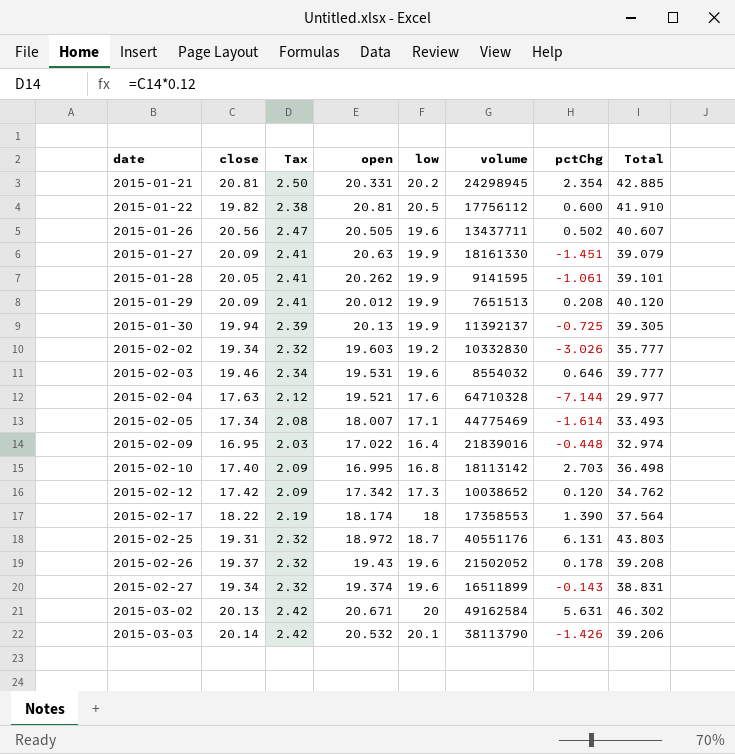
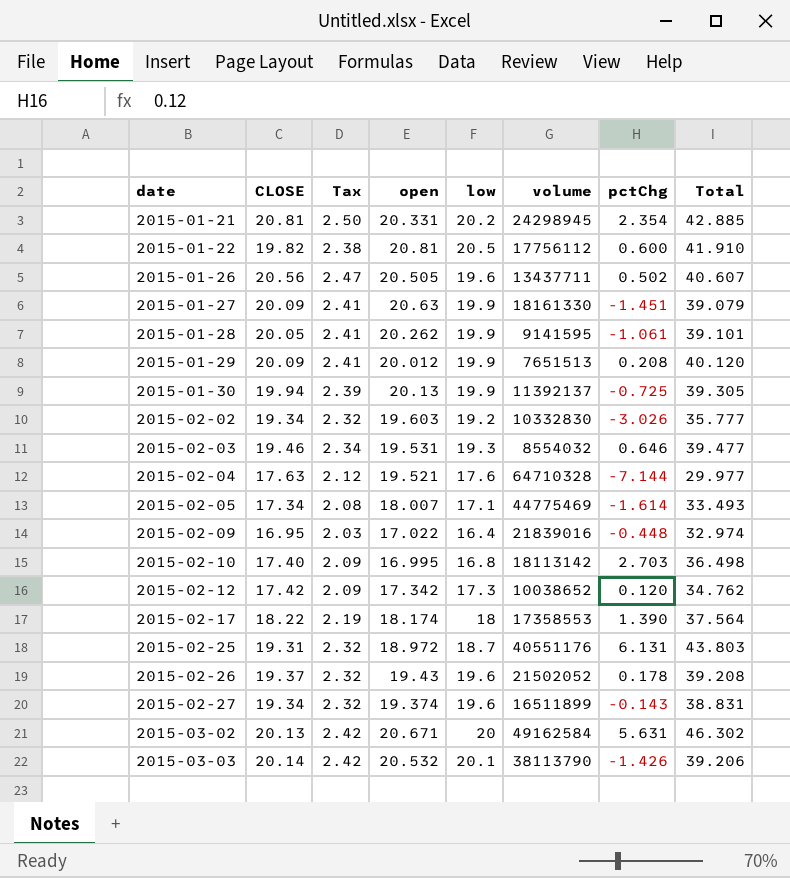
column name: close -> CLOSE
2015-02-03 | low: 19.6 -> 19.3
2015-02-03 | Total: 39.777 -> 39.477

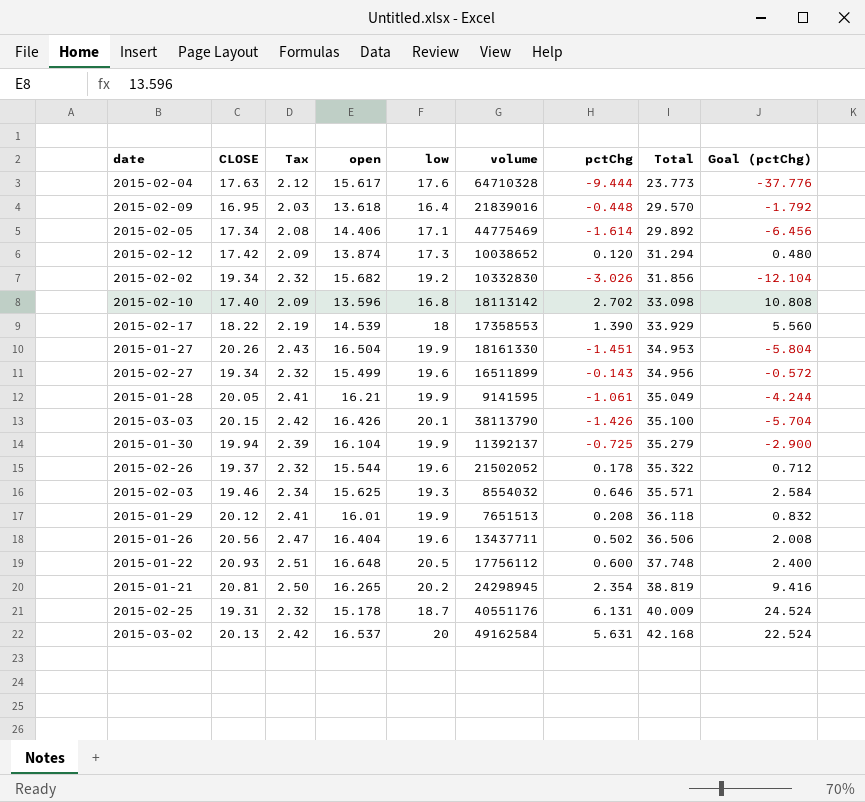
row order: date ascending -> Total ascending
column Goal (pctChg) | formula: none -> [pctChg] * 4
2015-02-04 | open: 19.521 -> 15.617
2015-02-04 | pctChg: -7.144 -> -9.444
2015-02-04 | Total: 29.977 -> 23.773
2015-02-09 | open: 17.022 -> 13.618
2015-02-09 | Total: 32.974 -> 29.570
2015-02-05 | open: 18.007 -> 14.406
2015-02-05 | Total: 33.493 -> 29.892
2015-02-12 | open: 17.342 -> 13.874
2015-02-12 | Total: 34.762 -> 31.294
2015-02-02 | open: 19.603 -> 15.682
2015-02-02 | Total: 35.777 -> 31.856
2015-02-10 | open: 16.995 -> 13.596
2015-02-10 | pctChg: 2.703 -> 2.702
2015-02-10 | Total: 36.498 -> 33.098
2015-02-17 | open: 18.174 -> 14.539
2015-02-17 | Total: 37.564 -> 33.929
2015-01-27 | CLOSE: 20.09 -> 20.26
2015-01-27 | Tax: 2.41 -> 2.43
2015-01-27 | open: 20.63 -> 16.504
2015-01-27 | Total: 39.079 -> 34.953
2015-02-27 | open: 19.374 -> 15.499
2015-02-27 | Total: 38.831 -> 34.956
2015-01-28 | open: 20.262 -> 16.21
2015-01-28 | Total: 39.101 -> 35.049
2015-03-03 | CLOSE: 20.14 -> 20.15
2015-03-03 | open: 20.532 -> 16.426
2015-03-03 | Total: 39.206 -> 35.100
2015-01-30 | open: 20.13 -> 16.104
2015-01-30 | Total: 39.305 -> 35.279
2015-02-26 | open: 19.43 -> 15.544
2015-02-26 | Total: 39.208 -> 35.322
2015-02-03 | open: 19.531 -> 15.625
2015-02-03 | Total: 39.477 -> 35.571
2015-01-29 | CLOSE: 20.09 -> 20.12
2015-01-29 | open: 20.012 -> 16.01
2015-01-29 | Total: 40.120 -> 36.118
2015-01-26 | open: 20.505 -> 16.404
2015-01-26 | Total: 40.607 -> 36.506
2015-01-22 | CLOSE: 19.82 -> 20.93
2015-01-22 | Tax: 2.38 -> 2.51
2015-01-22 | open: 20.81 -> 16.648
2015-01-22 | Total: 41.910 -> 37.748
2015-01-21 | open: 20.331 -> 16.265
2015-01-21 | Total: 42.885 -> 38.819
2015-02-25 | open: 18.972 -> 15.178
2015-02-25 | Total: 43.803 -> 40.009
2015-03-02 | open: 20.671 -> 16.537
2015-03-02 | Total: 46.302 -> 42.168

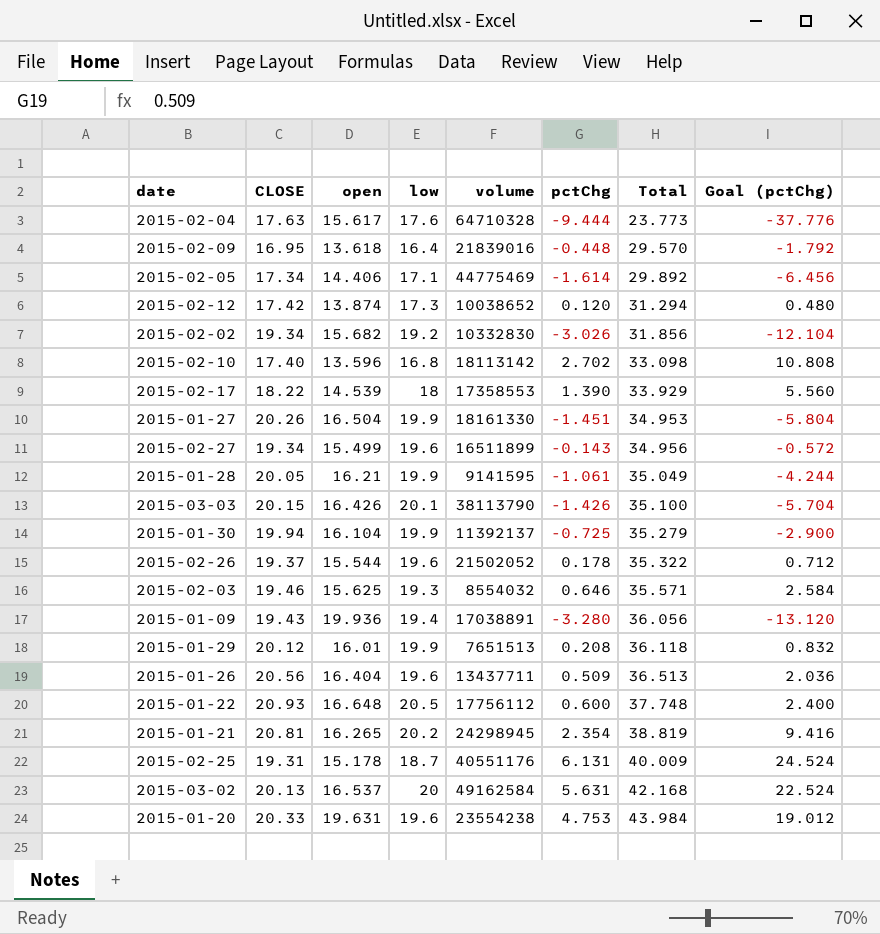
column Tax | formula: [CLOSE] * 0.12 -> none
row 2015-01-09: none -> 19.43 | 19.936 | 19.4 | 17038891 | -3.280 | 36.056 | -13.120
2015-01-26 | pctChg: 0.502 -> 0.509
2015-01-26 | Total: 36.506 -> 36.513
2015-01-26 | Goal (pctChg): 2.008 -> 2.036
row 2015-01-20: none -> 20.33 | 19.631 | 19.6 | 23554238 | 4.753 | 43.984 | 19.012

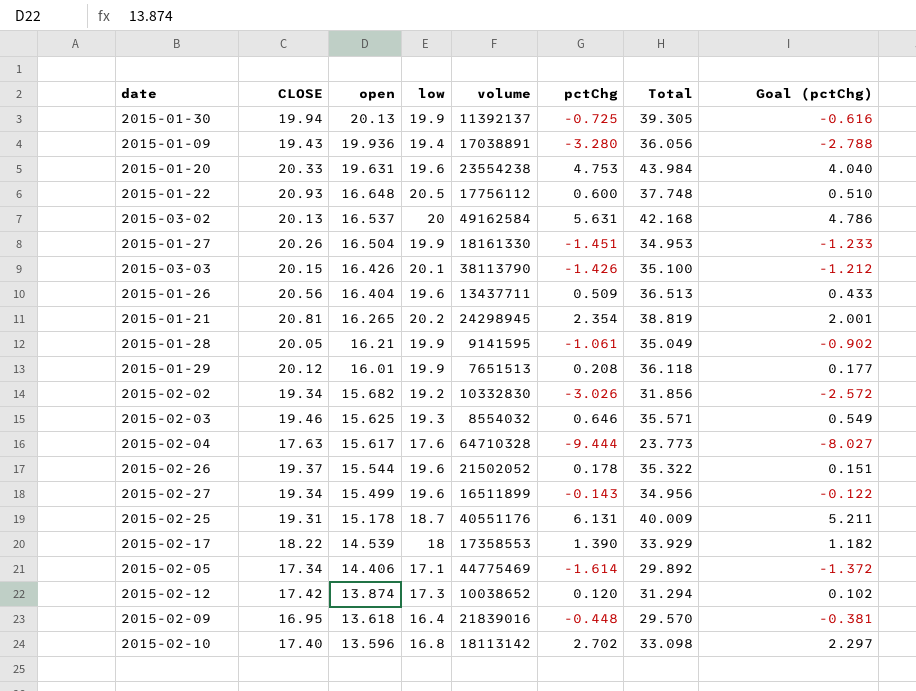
row order: Total ascending -> open descending
column Goal (pctChg) | formula: [pctChg] * 4 -> [pctChg] * 0.85
2015-01-30 | open: 16.104 -> 20.13
2015-01-30 | Total: 35.279 -> 39.305

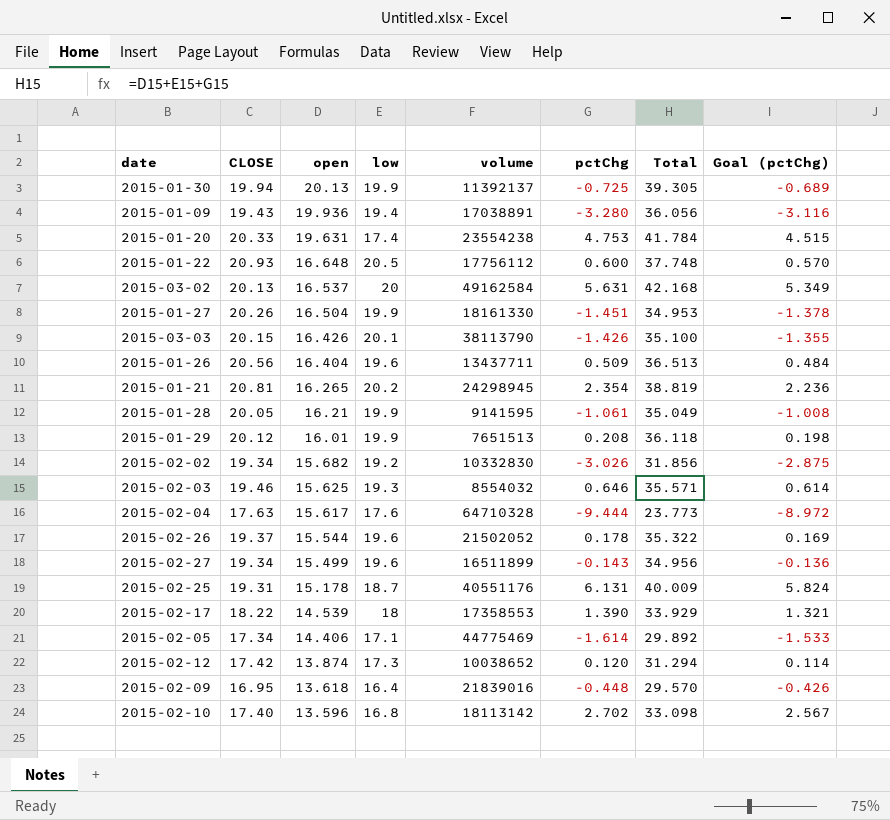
column Goal (pctChg) | formula: [pctChg] * 0.85 -> [pctChg] * 0.95
2015-01-20 | low: 19.6 -> 17.4
2015-01-20 | Total: 43.984 -> 41.784

